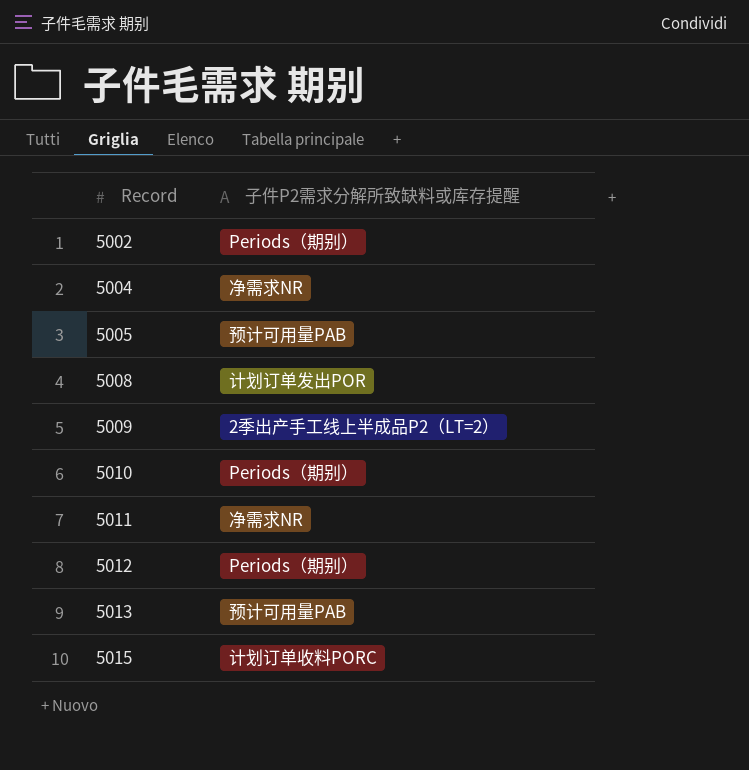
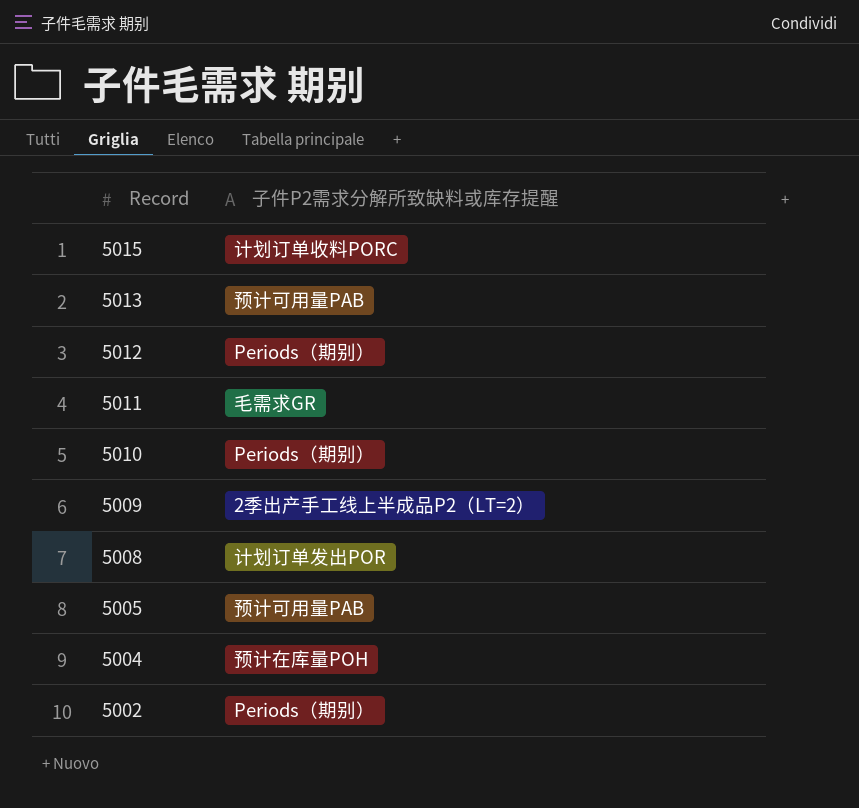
row order: Record ascending -> Record descending
5011 | 子件P2需求分解所致缺料或库存提醒: 净需求NR -> 毛需求GR
5004 | 子件P2需求分解所致缺料或库存提醒: 净需求NR -> 预计在库量POH

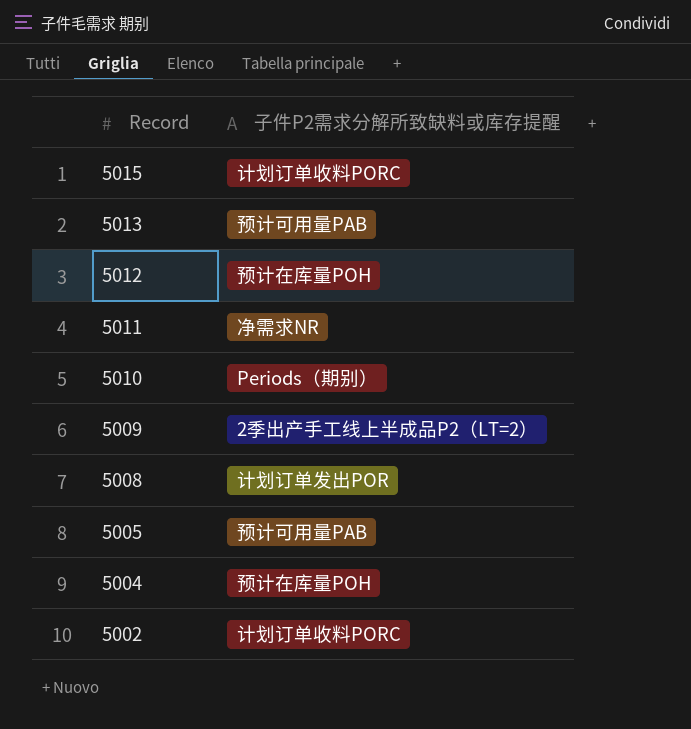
5012 | 子件P2需求分解所致缺料或库存提醒: Periods（期别） -> 预计在库量POH
5011 | 子件P2需求分解所致缺料或库存提醒: 毛需求GR -> 净需求NR
5002 | 子件P2需求分解所致缺料或库存提醒: Periods（期别） -> 计划订单收料PORC

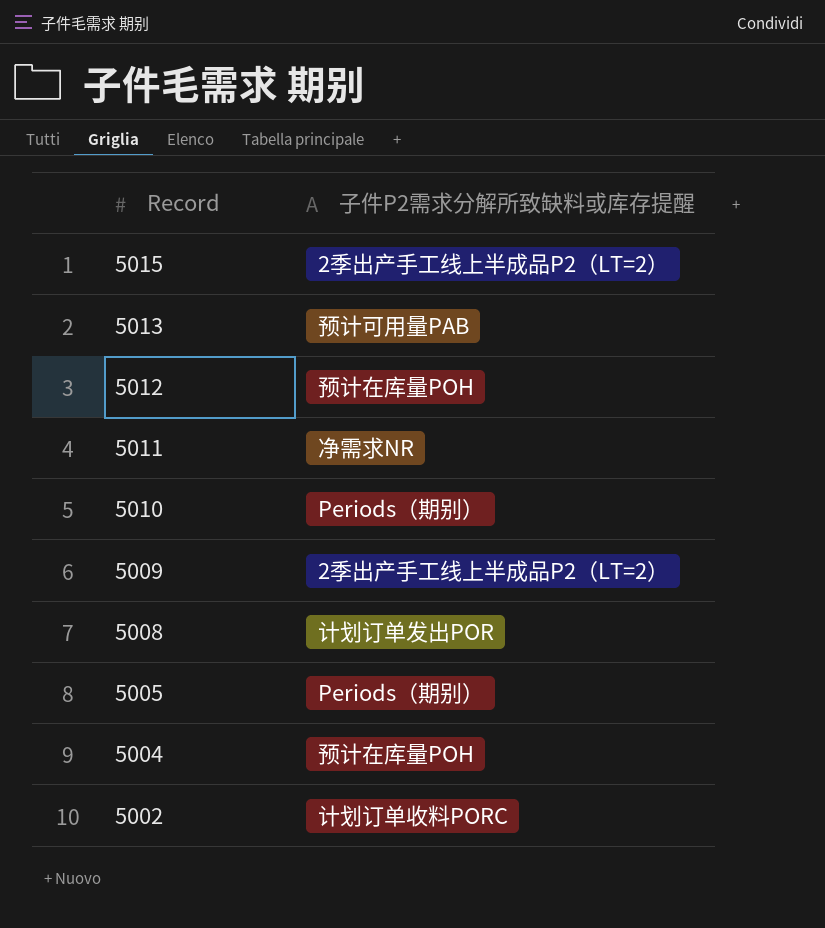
5015 | 子件P2需求分解所致缺料或库存提醒: 计划订单收料PORC -> 2季出产手工线上半成品P2（LT=2）
5005 | 子件P2需求分解所致缺料或库存提醒: 预计可用量PAB -> Periods（期别）

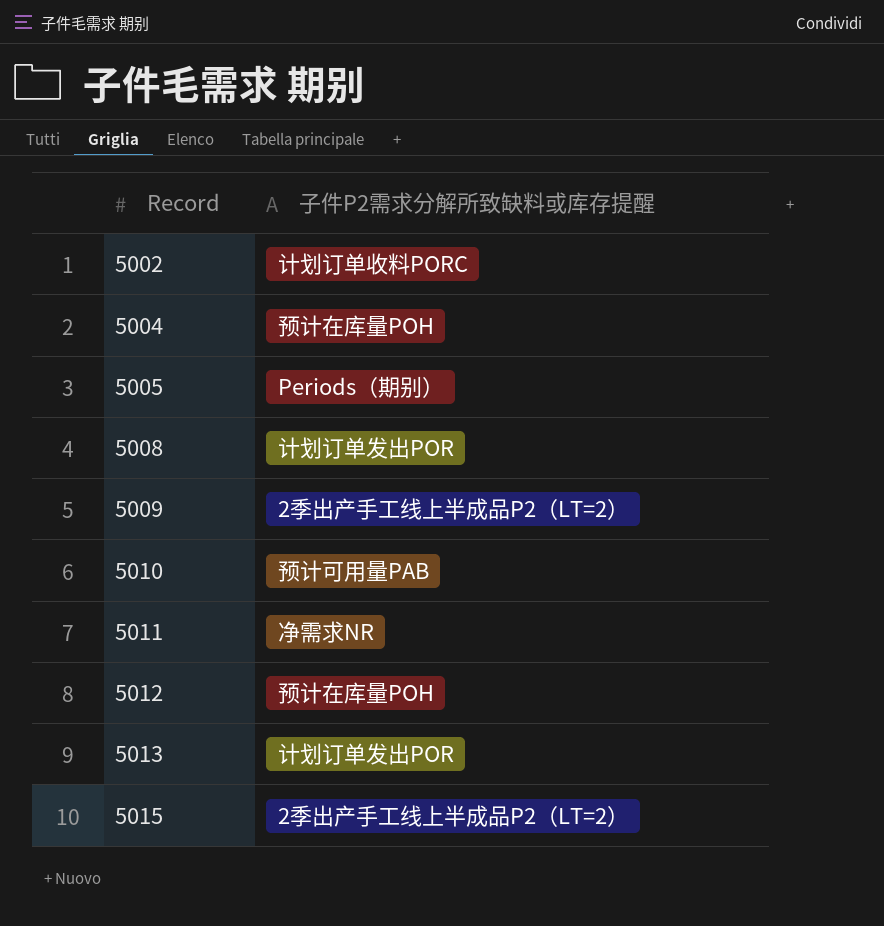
row order: Record descending -> Record ascending
5010 | 子件P2需求分解所致缺料或库存提醒: Periods（期别） -> 预计可用量PAB
5013 | 子件P2需求分解所致缺料或库存提醒: 预计可用量PAB -> 计划订单发出POR

